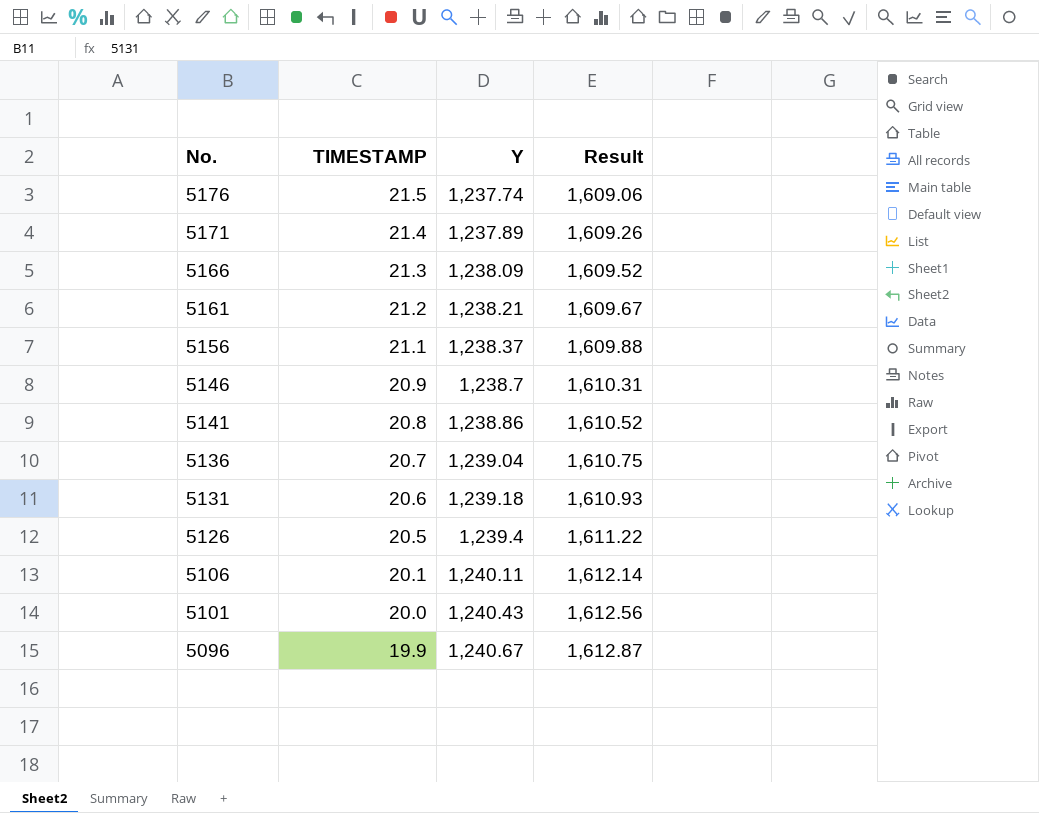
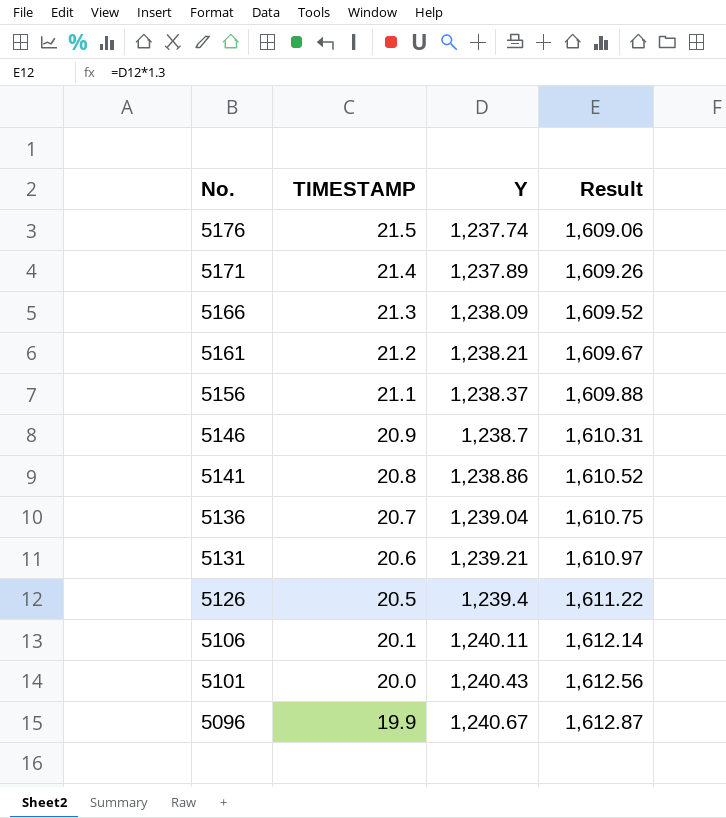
5131 | Y: 1,239.18 -> 1,239.21
5131 | Result: 1,610.93 -> 1,610.97

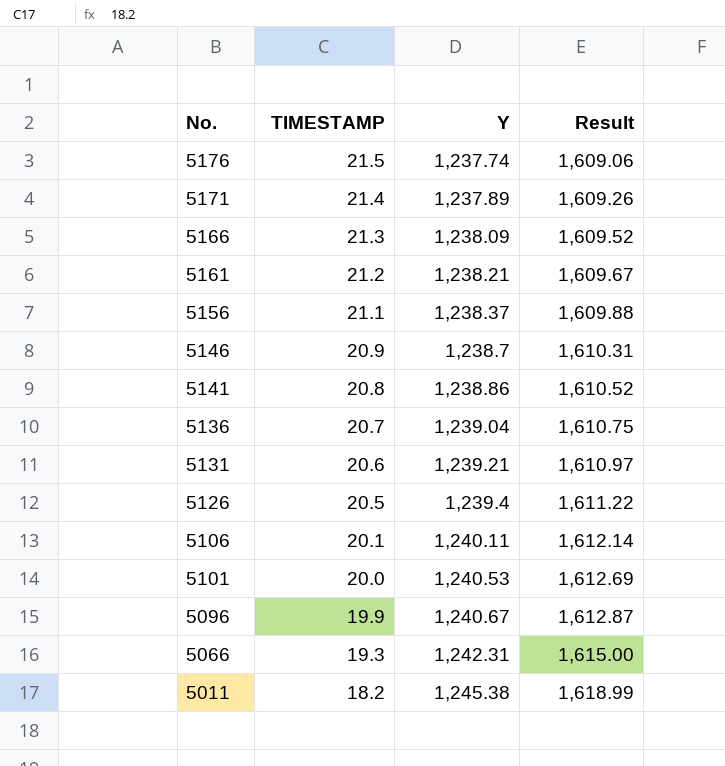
5101 | Y: 1,240.43 -> 1,240.53
5101 | Result: 1,612.56 -> 1,612.69
row 5066: none -> 19.3 | 1,242.31 | 1,615.00
row 5011: none -> 18.2 | 1,245.38 | 1,618.99

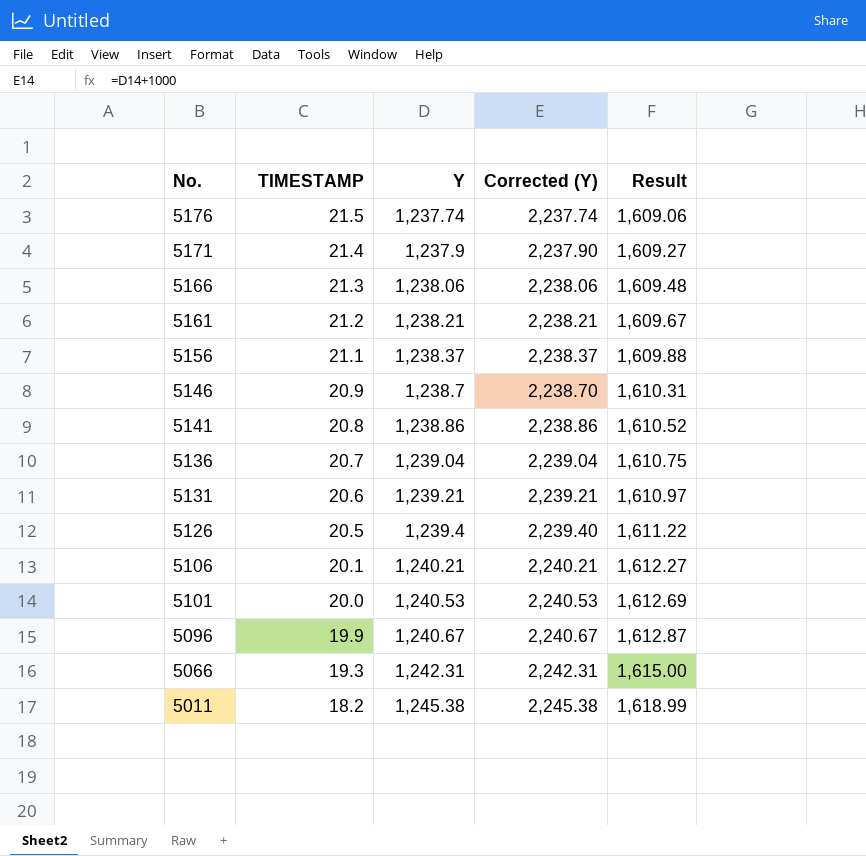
column Corrected (Y) | formula: none -> [Y] + 1000
5171 | Y: 1,237.89 -> 1,237.9
5171 | Result: 1,609.26 -> 1,609.27
5166 | Y: 1,238.09 -> 1,238.06
5166 | Result: 1,609.52 -> 1,609.48
5106 | Y: 1,240.11 -> 1,240.21
5106 | Result: 1,612.14 -> 1,612.27

